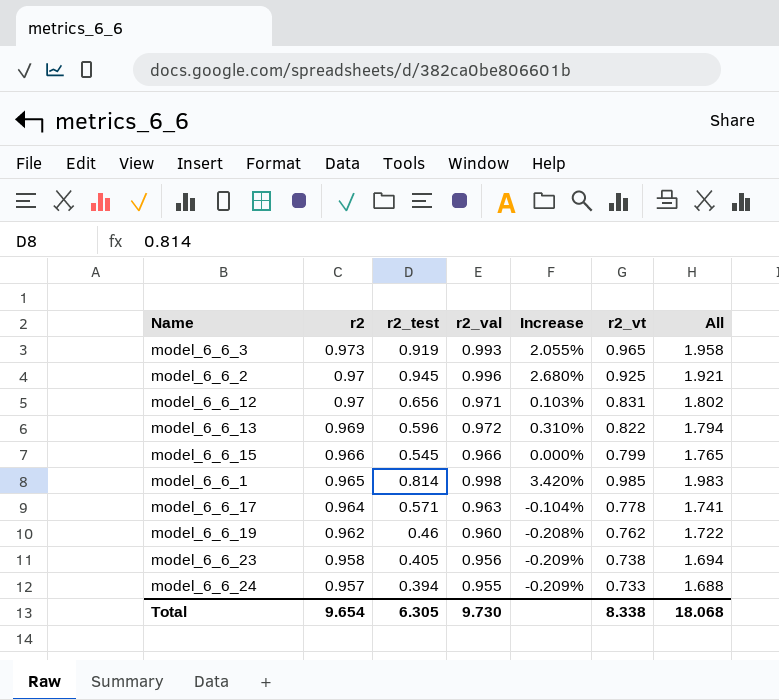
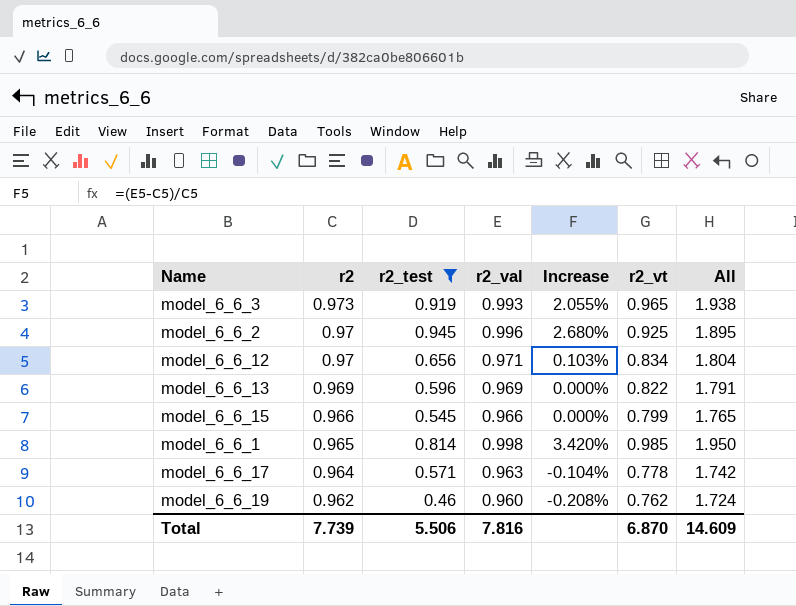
filter: none -> r2_test >= 0.46
column All | formula: [r2_val] + [r2_vt] -> [r2] + [r2_vt]
model_6_6_12 | r2_vt: 0.831 -> 0.834
model_6_6_13 | r2_val: 0.972 -> 0.969
model_6_6_13 | Increase: 0.310% -> 0.000%
Total | r2: 9.654 -> 7.739
Total | r2_test: 6.305 -> 5.506
Total | r2_val: 9.730 -> 7.816
Total | r2_vt: 8.338 -> 6.870
Total | All: 18.068 -> 14.609

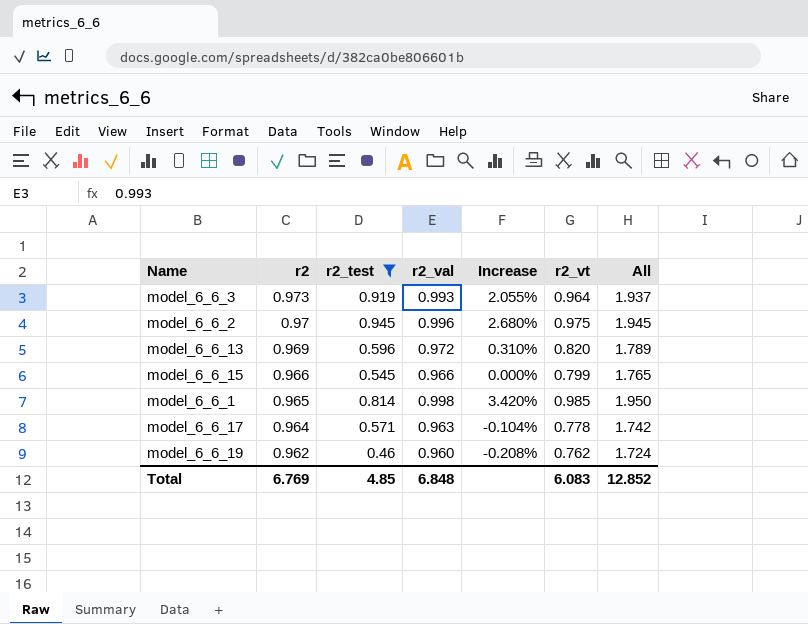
row model_6_6_12: 0.97 | 0.656 | 0.971 | 0.103% | 0.834 | 1.804 -> none
model_6_6_3 | r2_vt: 0.965 -> 0.964
model_6_6_3 | All: 1.938 -> 1.937
model_6_6_2 | r2_vt: 0.925 -> 0.975
model_6_6_2 | All: 1.895 -> 1.945
model_6_6_13 | r2_val: 0.969 -> 0.972
model_6_6_13 | Increase: 0.000% -> 0.310%
model_6_6_13 | r2_vt: 0.822 -> 0.820
model_6_6_13 | All: 1.791 -> 1.789
Total | r2: 7.739 -> 6.769
Total | r2_test: 5.506 -> 4.85
Total | r2_val: 7.816 -> 6.848
Total | r2_vt: 6.870 -> 6.083
Total | All: 14.609 -> 12.852

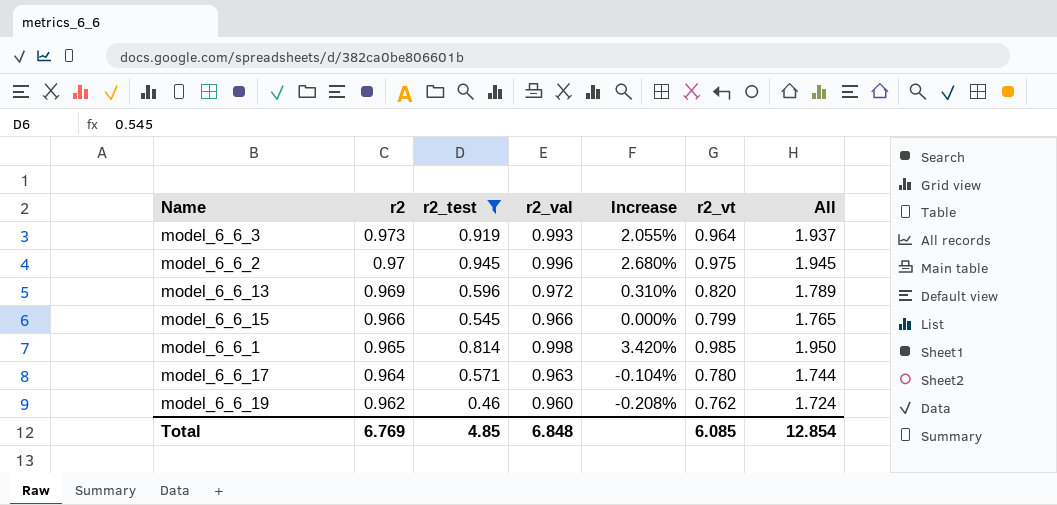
model_6_6_17 | r2_vt: 0.778 -> 0.780
model_6_6_17 | All: 1.742 -> 1.744
Total | r2_vt: 6.083 -> 6.085
Total | All: 12.852 -> 12.854

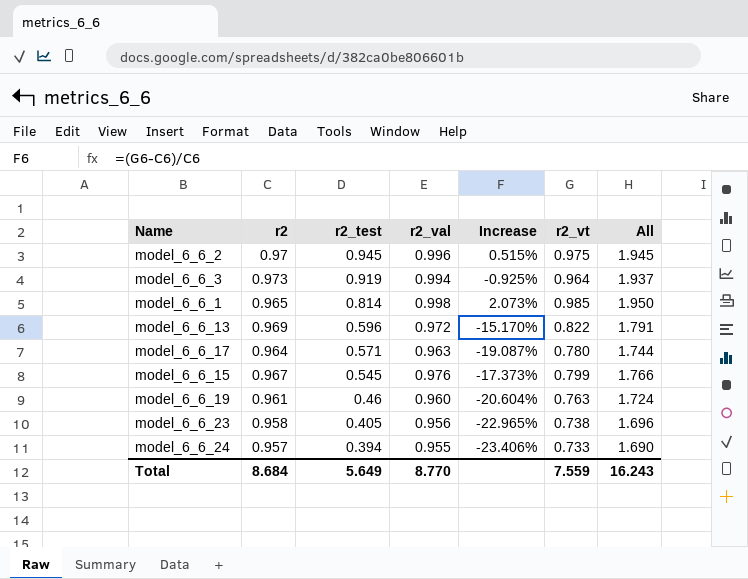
filter: r2_test >= 0.46 -> none
row order: r2 descending -> r2_test descending
column Increase | formula: ([r2_val] - [r2]) / [r2] -> ([r2_vt] - [r2]) / [r2]
model_6_6_3 | r2_val: 0.993 -> 0.994
model_6_6_13 | r2_vt: 0.820 -> 0.822
model_6_6_13 | All: 1.789 -> 1.791
model_6_6_15 | r2: 0.966 -> 0.967
model_6_6_15 | r2_val: 0.966 -> 0.976
model_6_6_15 | All: 1.765 -> 1.766
model_6_6_19 | r2: 0.962 -> 0.961
model_6_6_19 | r2_vt: 0.762 -> 0.763
Total | r2: 6.769 -> 8.684
Total | r2_test: 4.85 -> 5.649
Total | r2_val: 6.848 -> 8.770
Total | r2_vt: 6.085 -> 7.559
Total | All: 12.854 -> 16.243

